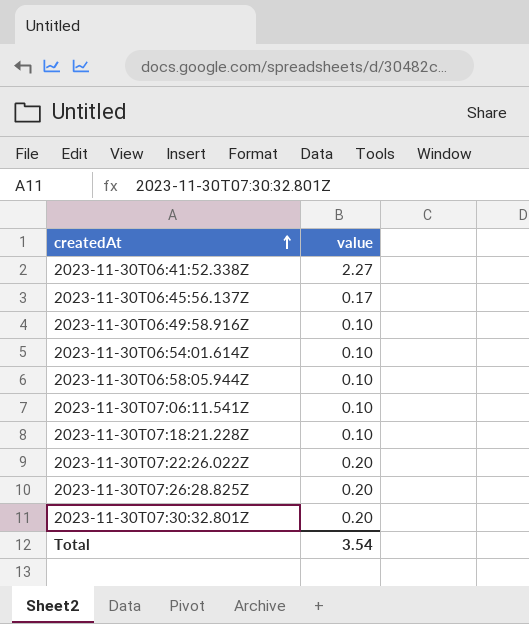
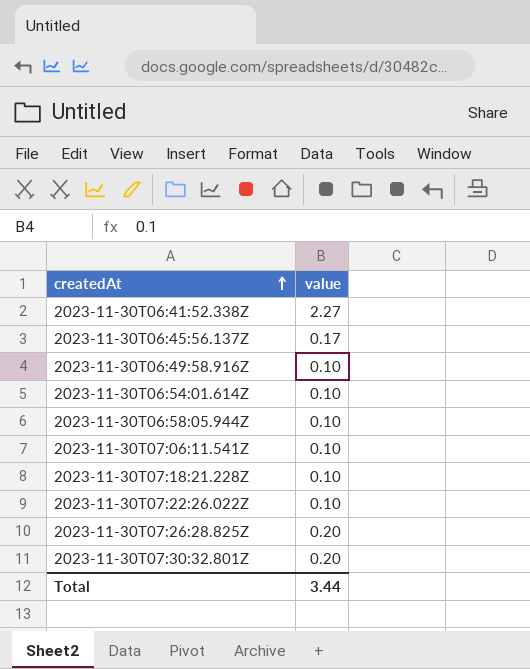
2023-11-30T07:22:26.022Z | value: 0.20 -> 0.10
Total | value: 3.54 -> 3.44

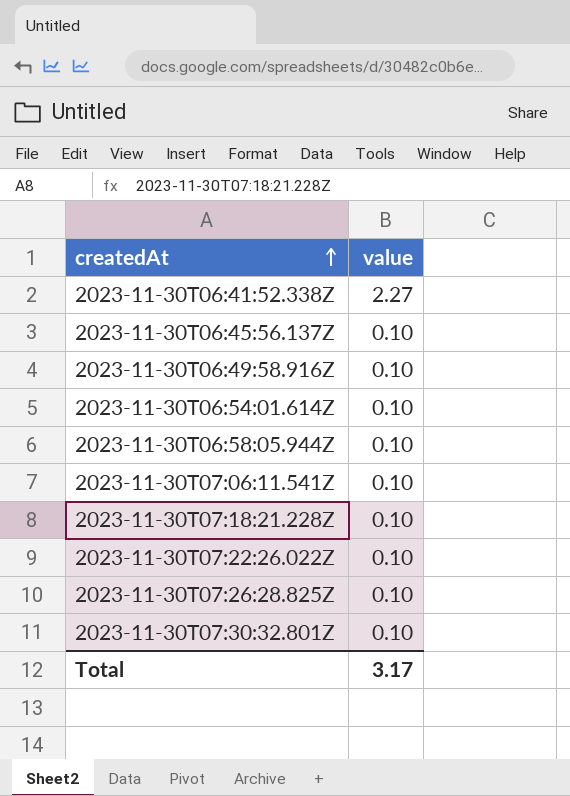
2023-11-30T06:45:56.137Z | value: 0.17 -> 0.10
2023-11-30T07:26:28.825Z | value: 0.20 -> 0.10
2023-11-30T07:30:32.801Z | value: 0.20 -> 0.10
Total | value: 3.44 -> 3.17

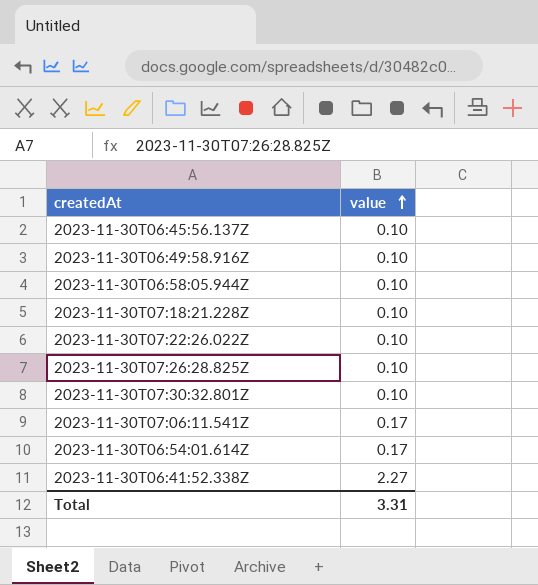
row order: createdAt ascending -> value ascending
2023-11-30T07:06:11.541Z | value: 0.10 -> 0.17
2023-11-30T06:54:01.614Z | value: 0.10 -> 0.17
Total | value: 3.17 -> 3.31

